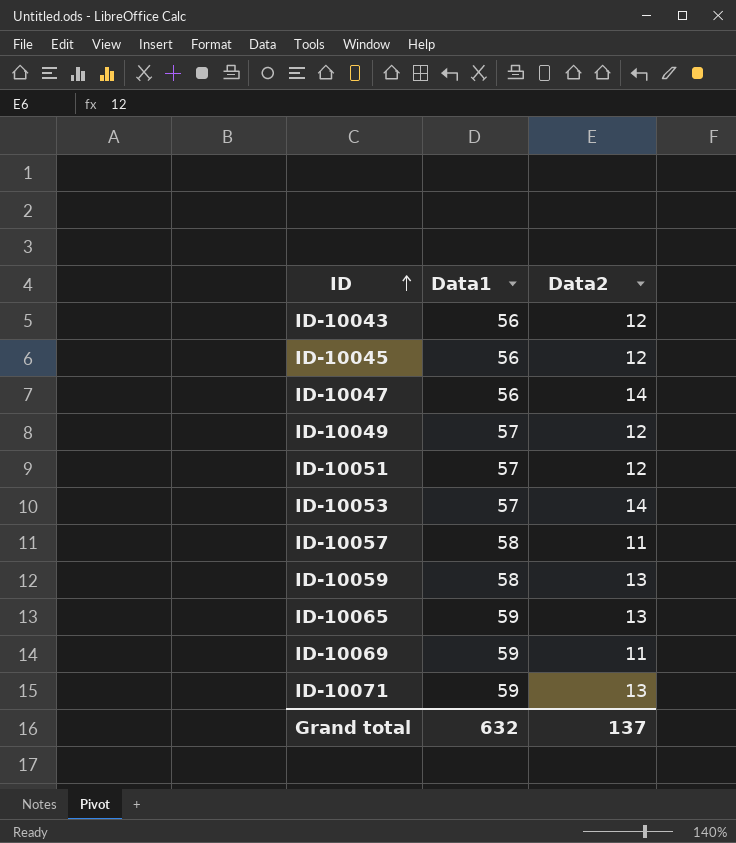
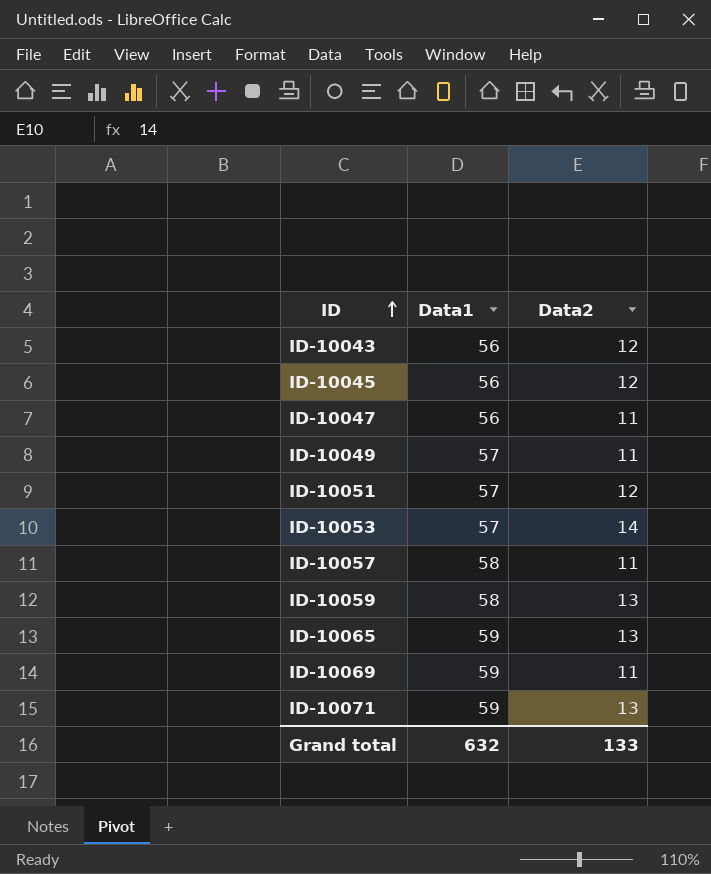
ID-10047 | Data2: 14 -> 11
ID-10049 | Data2: 12 -> 11
Grand total | Data2: 137 -> 133

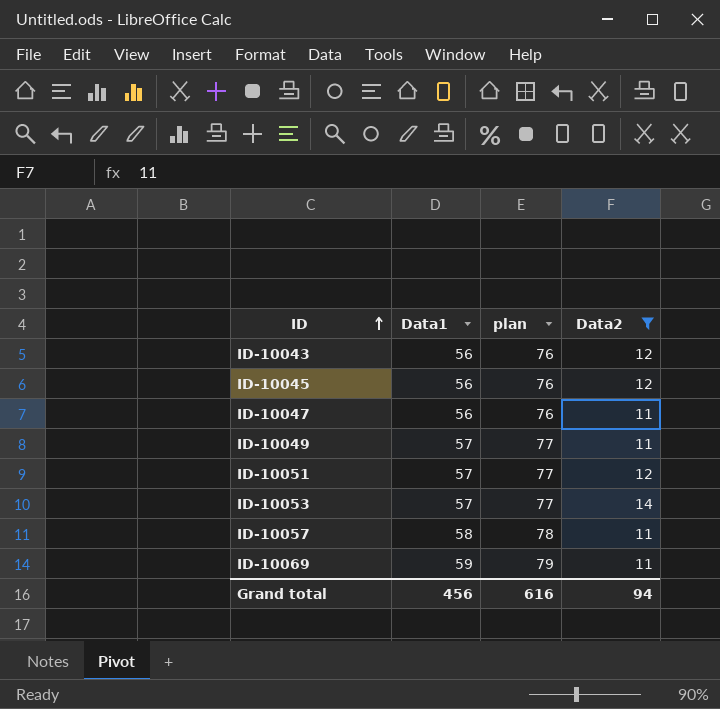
filter: none -> Data2 != 13
column plan | formula: none -> [Data1] + 20
Grand total | Data1: 632 -> 456
Grand total | Data2: 133 -> 94

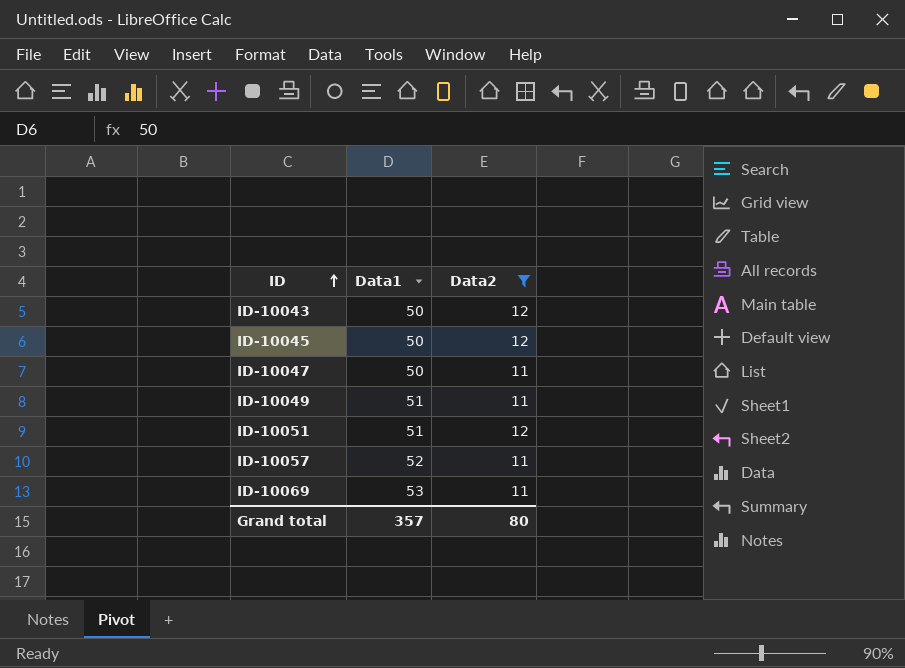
column plan | formula: [Data1] + 20 -> none
row ID-10053: 57 | 77 | 14 -> none
ID-10043 | Data1: 56 -> 50
ID-10045 | Data1: 56 -> 50
ID-10047 | Data1: 56 -> 50
ID-10049 | Data1: 57 -> 51
ID-10051 | Data1: 57 -> 51
ID-10057 | Data1: 58 -> 52
ID-10069 | Data1: 59 -> 53
Grand total | Data1: 456 -> 357
Grand total | Data2: 94 -> 80

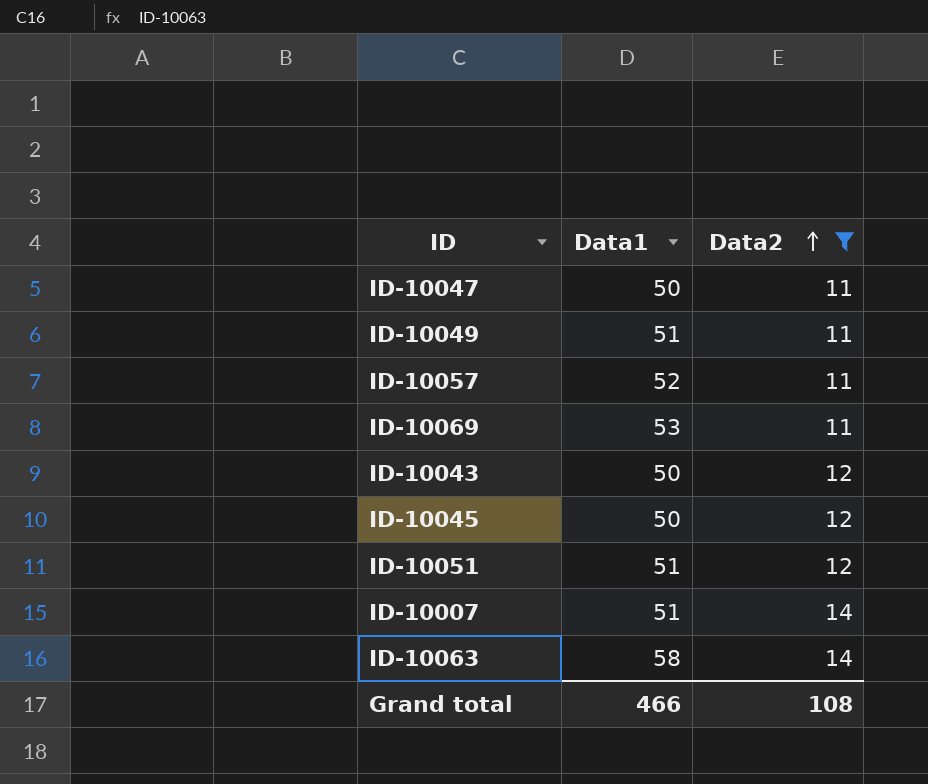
row order: ID ascending -> Data2 ascending
row ID-10007: none -> 51 | 14
row ID-10063: none -> 58 | 14
Grand total | Data1: 357 -> 466
Grand total | Data2: 80 -> 108

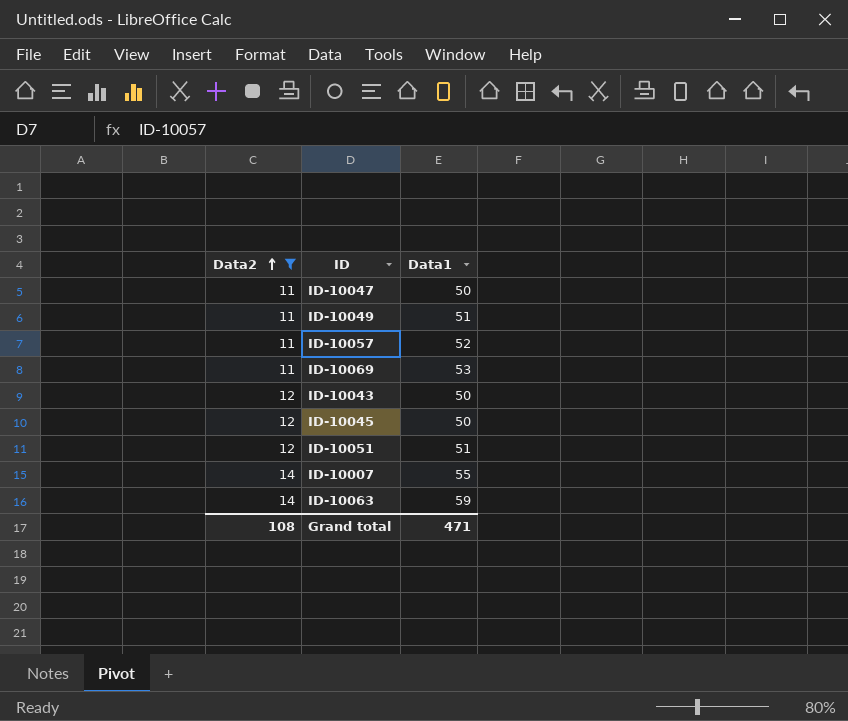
column Data2 | position: 3 -> 1
ID-10007 | Data1: 51 -> 55
ID-10063 | Data1: 58 -> 59
Grand total | Data1: 466 -> 471

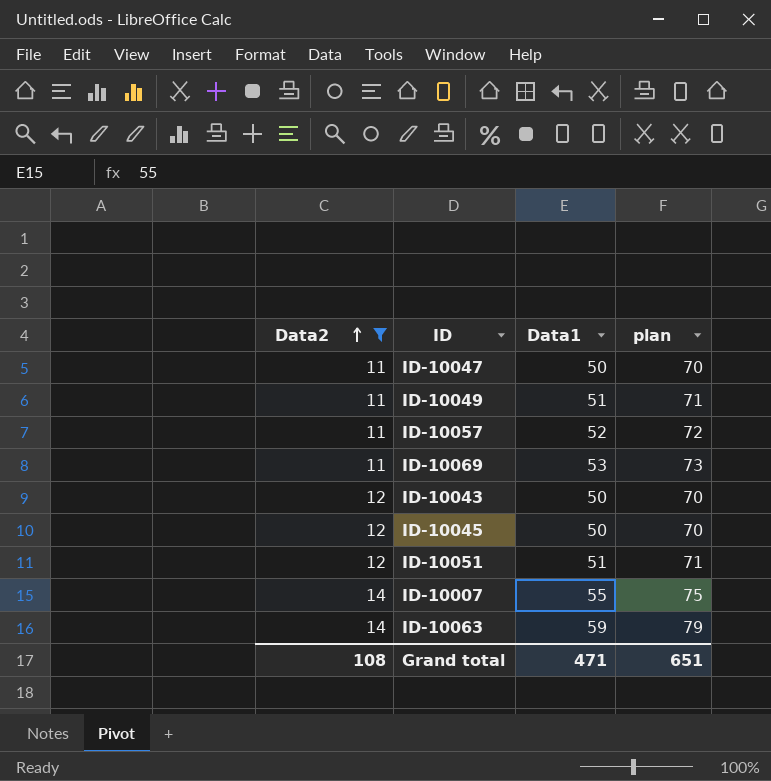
column plan | formula: none -> [Data1] + 20

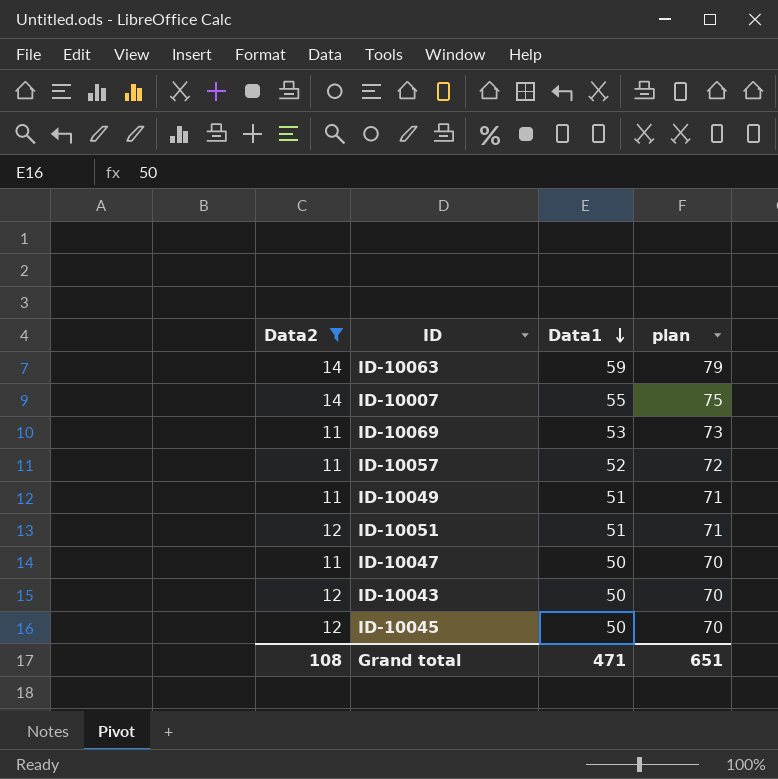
row order: Data2 ascending -> Data1 descending

